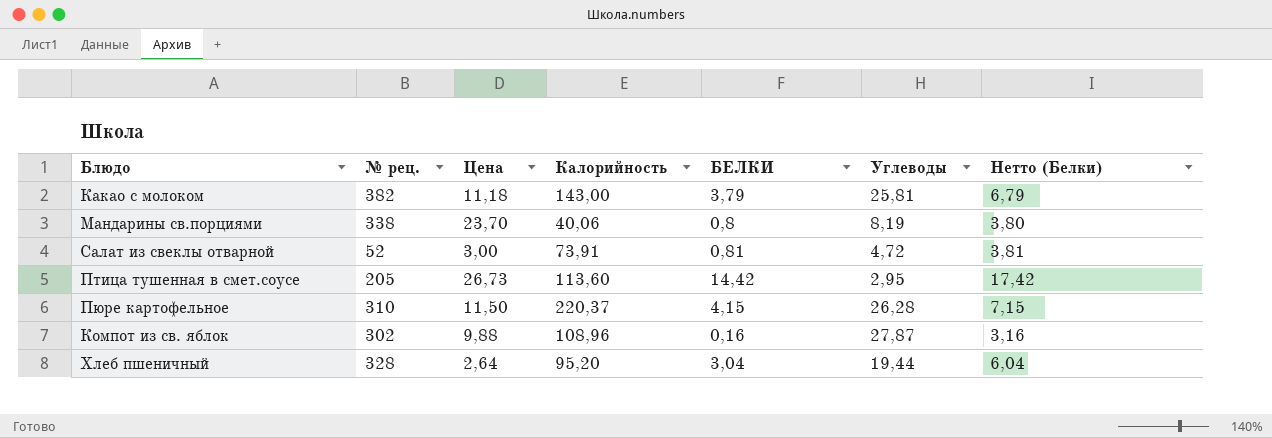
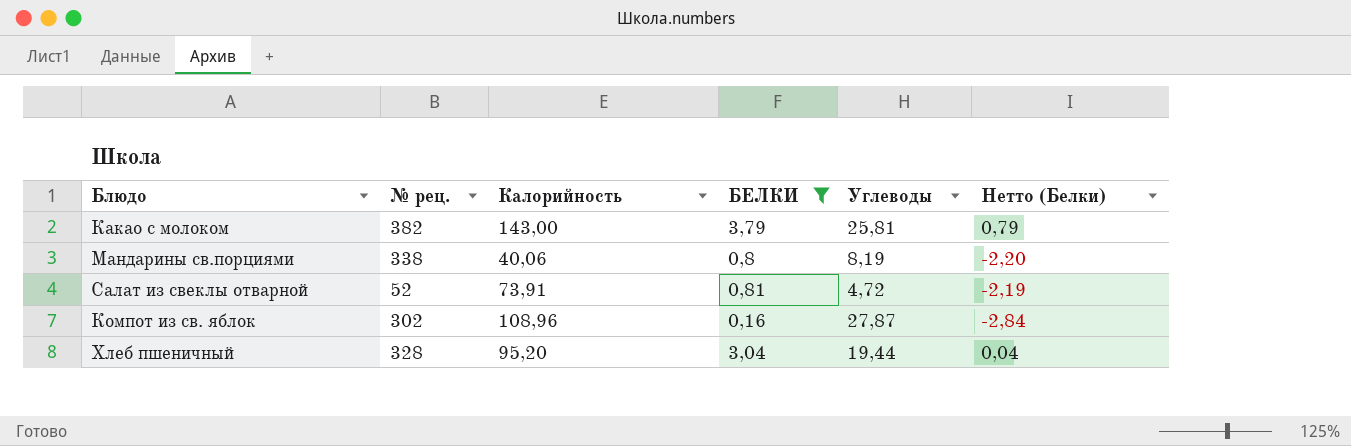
filter: none -> БЕЛКИ <= 3,79
column Цена | position: 3 -> none
column Нетто (Белки) | formula: [БЕЛКИ] + 3 -> [БЕЛКИ] - 3

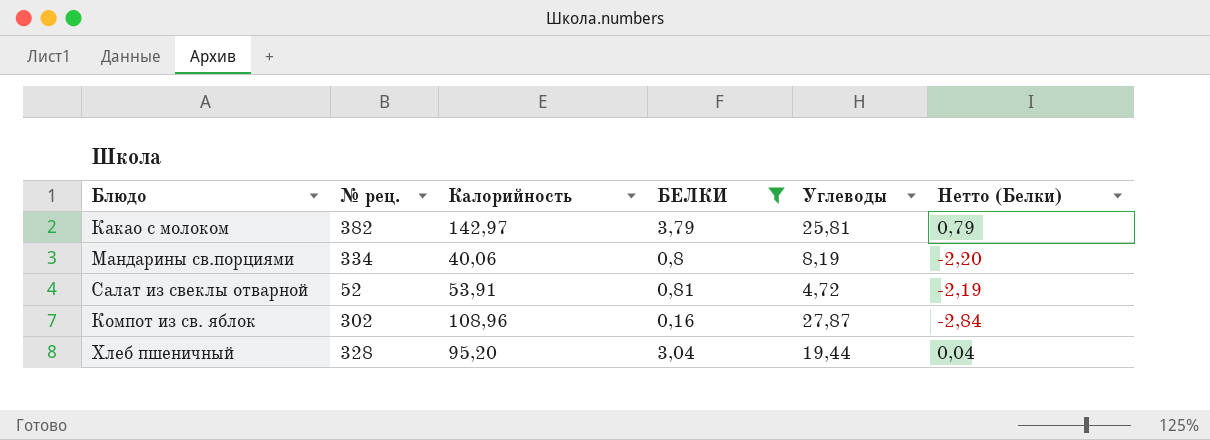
Какао с молоком | Калорийность: 143,00 -> 142,97
Мандарины св.порциями | № рец.: 338 -> 334
Салат из свеклы отварной | Калорийность: 73,91 -> 53,91

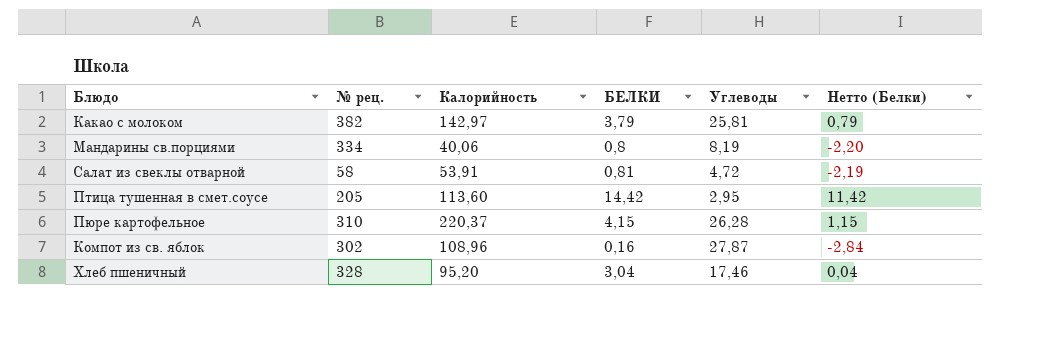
filter: БЕЛКИ <= 3,79 -> none
Салат из свеклы отварной | № рец.: 52 -> 58
Хлеб пшеничный | Углеводы: 19,44 -> 17,46

